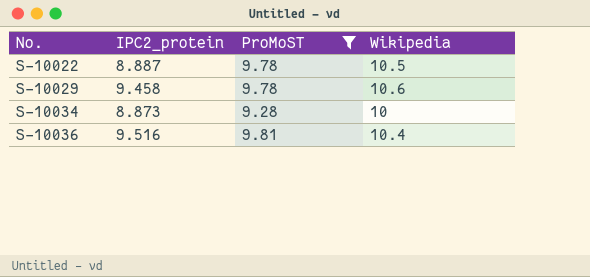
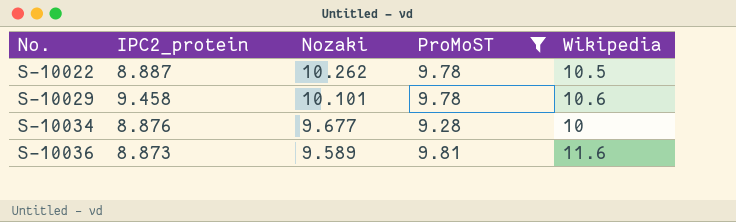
column Nozaki | position: none -> 3
S-10034 | IPC2_protein: 8.873 -> 8.876
S-10036 | IPC2_protein: 9.516 -> 8.873
S-10036 | Wikipedia: 10.4 -> 11.6

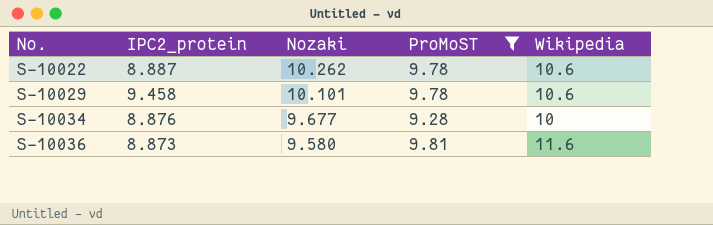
S-10022 | Wikipedia: 10.5 -> 10.6
S-10036 | Nozaki: 9.589 -> 9.580

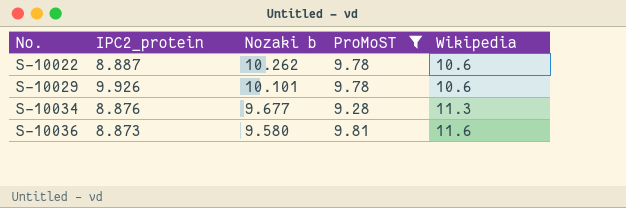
column name: Nozaki -> Nozaki b
S-10029 | IPC2_protein: 9.458 -> 9.926
S-10034 | Wikipedia: 10 -> 11.3

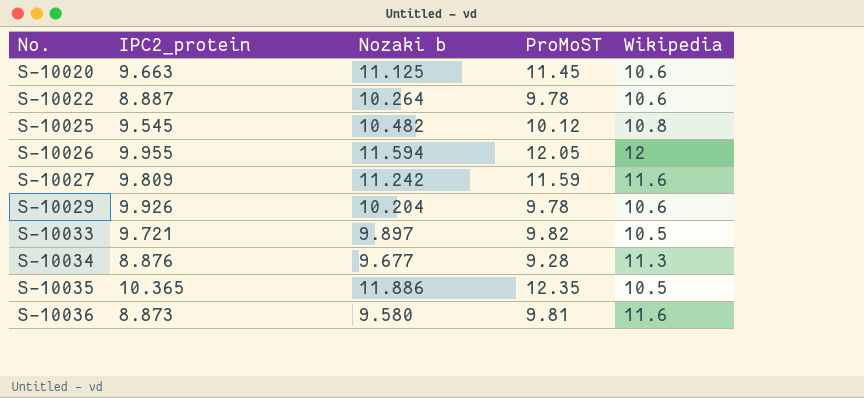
filter: ProMoST <= 9.81 -> none
S-10022 | Nozaki b: 10.262 -> 10.264
S-10029 | Nozaki b: 10.101 -> 10.204

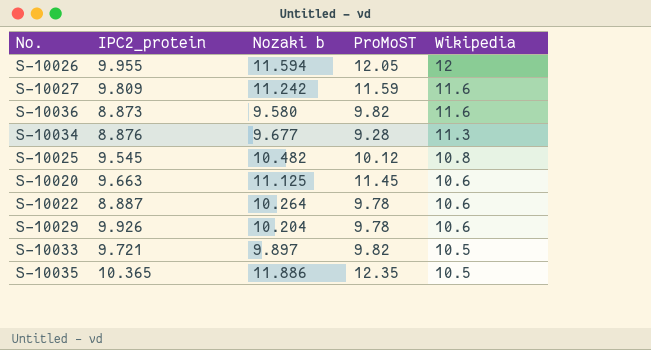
row order: No. ascending -> Wikipedia descending
S-10036 | ProMoST: 9.81 -> 9.82

